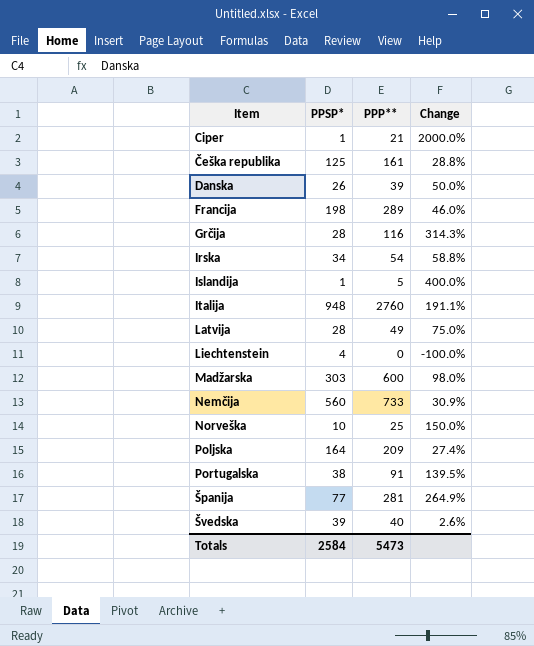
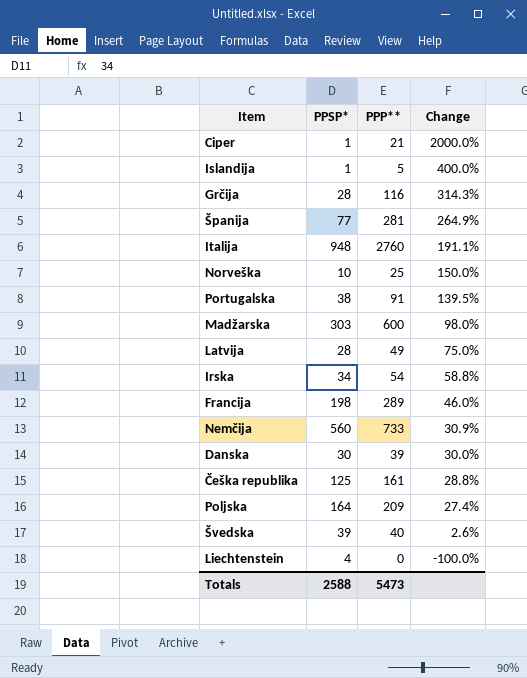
row order: none -> Change descending
Danska | PPSP*: 26 -> 30
Danska | Change: 50.0% -> 30.0%
Totals | PPSP*: 2584 -> 2588

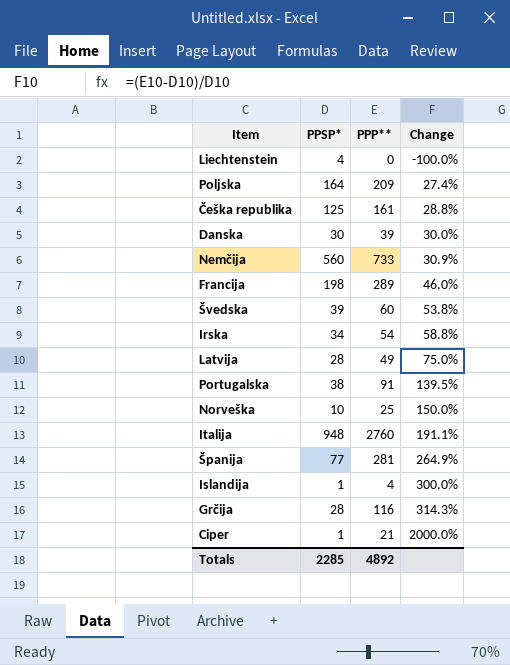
row order: Change descending -> Change ascending
row Madžarska: 303 | 600 | 98.0% -> none
Švedska | PPP**: 40 -> 60
Švedska | Change: 2.6% -> 53.8%
Islandija | PPP**: 5 -> 4
Islandija | Change: 400.0% -> 300.0%
Totals | PPSP*: 2588 -> 2285
Totals | PPP**: 5473 -> 4892

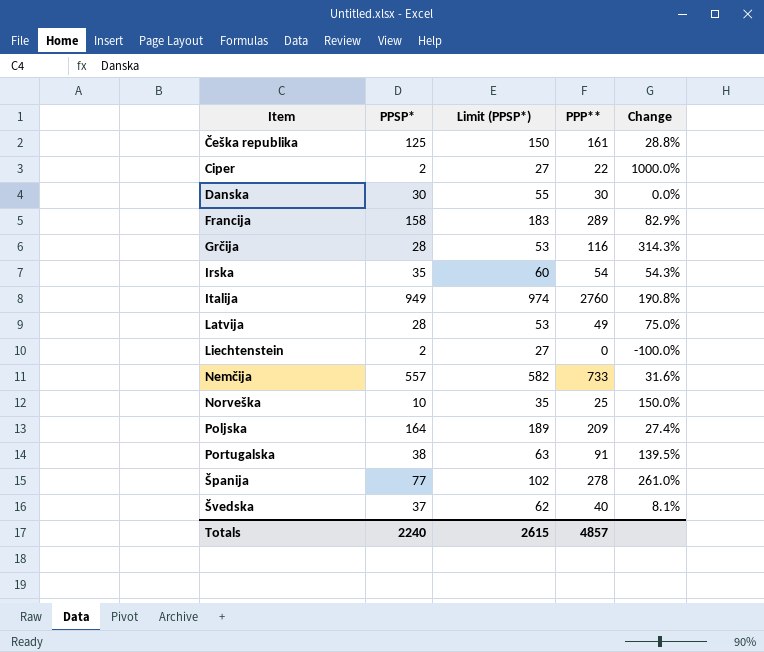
row order: Change ascending -> Item ascending
column Limit (PPSP*) | formula: none -> [PPSP*] + 25
row Islandija: 1 | 4 | 300.0% -> none
Ciper | PPSP*: 1 -> 2
Ciper | PPP**: 21 -> 22
Ciper | Change: 2000.0% -> 1000.0%
Danska | PPP**: 39 -> 30
Danska | Change: 30.0% -> 0.0%
Francija | PPSP*: 198 -> 158
Francija | Change: 46.0% -> 82.9%
Irska | PPSP*: 34 -> 35
Irska | Change: 58.8% -> 54.3%
Italija | PPSP*: 948 -> 949
Italija | Change: 191.1% -> 190.8%
Liechtenstein | PPSP*: 4 -> 2
Nemčija | PPSP*: 560 -> 557
Nemčija | Change: 30.9% -> 31.6%
Španija | PPP**: 281 -> 278
Španija | Change: 264.9% -> 261.0%
Švedska | PPSP*: 39 -> 37
Švedska | PPP**: 60 -> 40
Švedska | Change: 53.8% -> 8.1%
Totals | PPSP*: 2285 -> 2240
Totals | PPP**: 4892 -> 4857

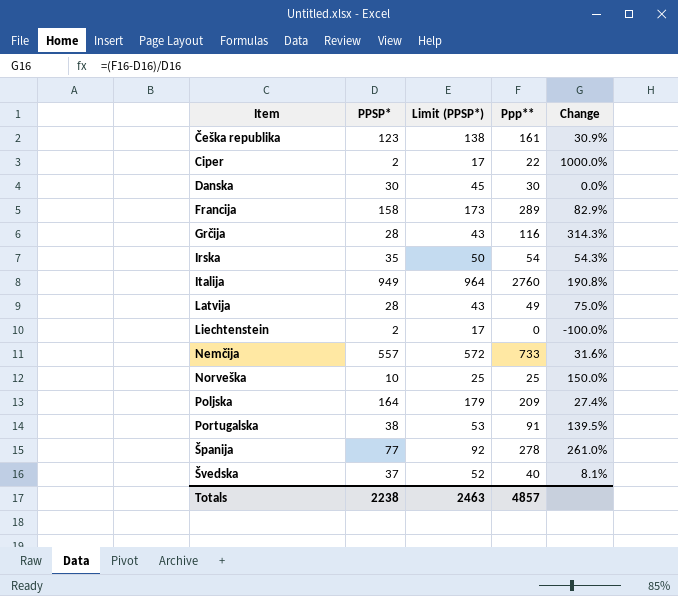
column Limit (PPSP*) | formula: [PPSP*] + 25 -> [PPSP*] + 15
column name: PPP** -> Ppp**
Češka republika | PPSP*: 125 -> 123
Češka republika | Change: 28.8% -> 30.9%
Totals | PPSP*: 2240 -> 2238
Totals | Limit (PPSP*): 2615 -> 2463

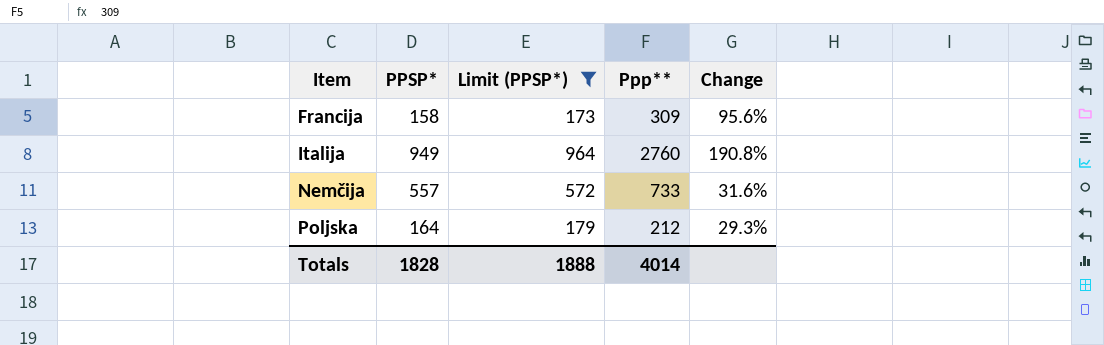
filter: none -> Limit (PPSP*) >= 173
Francija | Ppp**: 289 -> 309
Francija | Change: 82.9% -> 95.6%
Poljska | Ppp**: 209 -> 212
Poljska | Change: 27.4% -> 29.3%
Totals | PPSP*: 2238 -> 1828
Totals | Limit (PPSP*): 2463 -> 1888
Totals | Ppp**: 4857 -> 4014

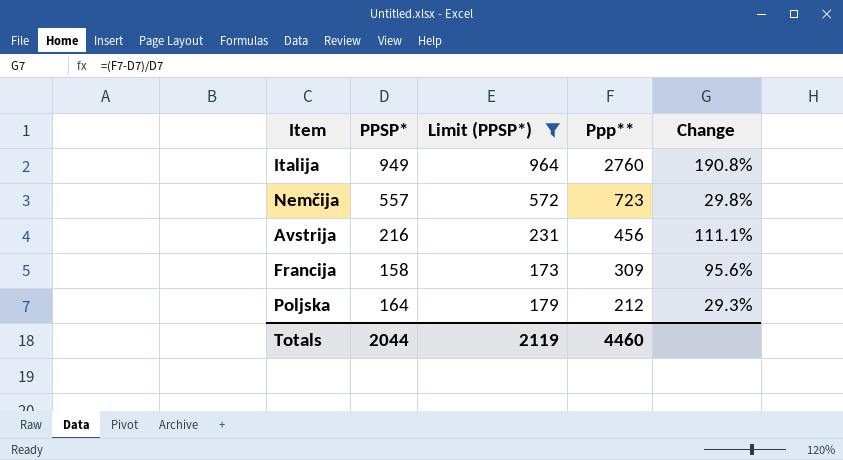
row order: Item ascending -> Ppp** descending
Nemčija | Ppp**: 733 -> 723
Nemčija | Change: 31.6% -> 29.8%
row Avstrija: none -> 216 | 231 | 456 | 111.1%
Totals | PPSP*: 1828 -> 2044
Totals | Limit (PPSP*): 1888 -> 2119
Totals | Ppp**: 4014 -> 4460

